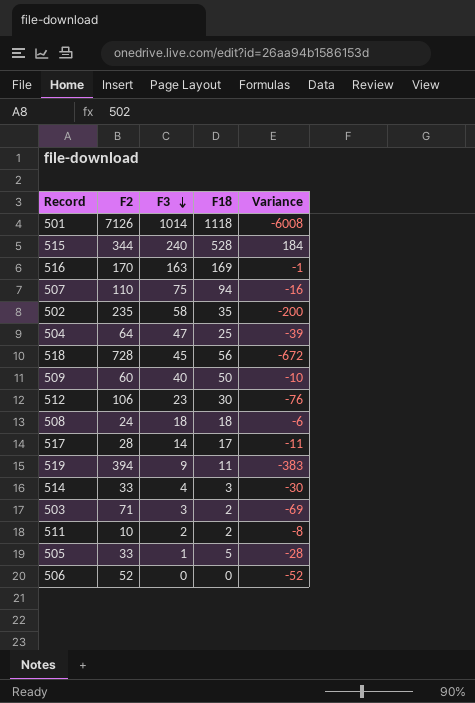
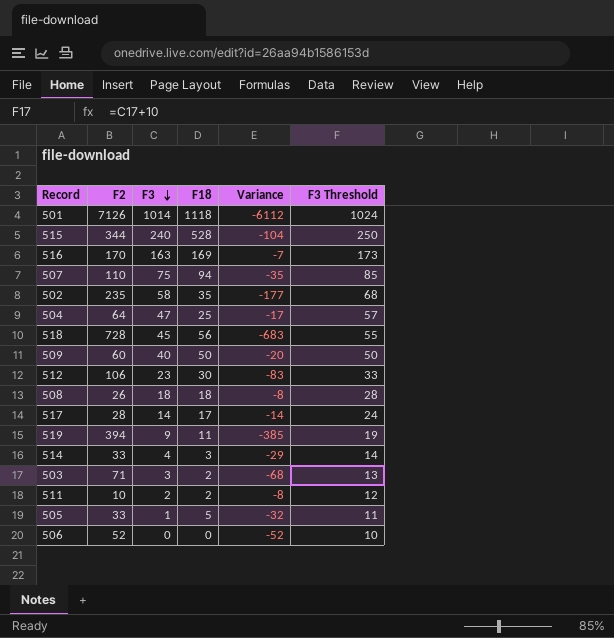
column Variance | formula: [F18] - [F2] -> [F3] - [F2]
column F3 Threshold | formula: none -> [F3] + 10
508 | F2: 24 -> 26

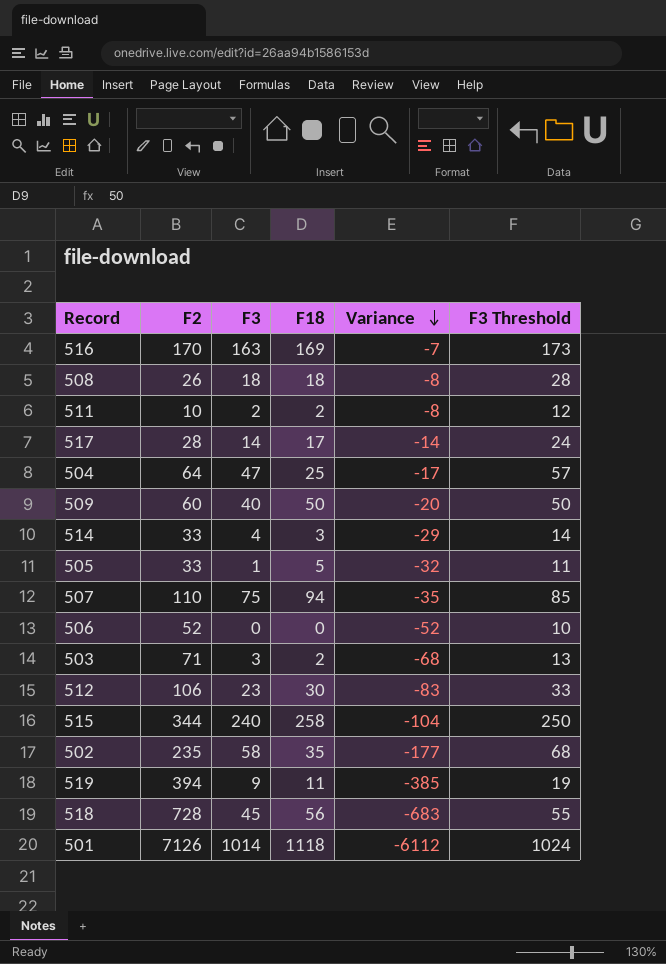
row order: F3 descending -> Variance descending
515 | F18: 528 -> 258

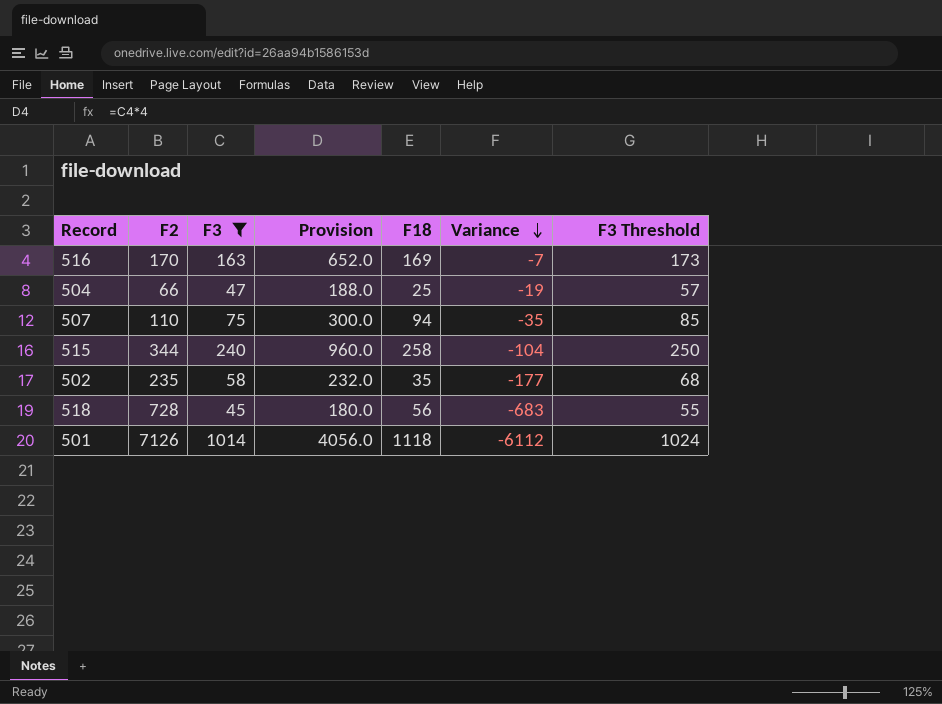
filter: none -> F3 >= 45
column Provision | formula: none -> [F3] * 4
504 | F2: 64 -> 66
504 | Variance: -17 -> -19

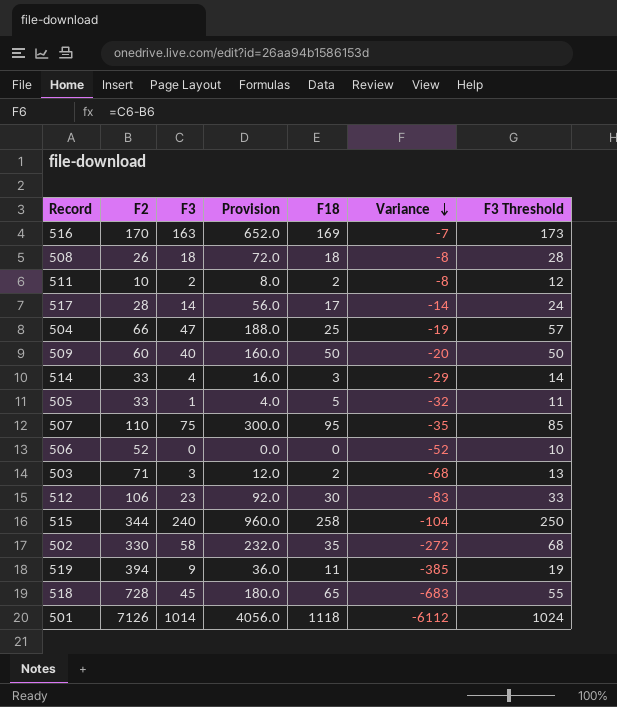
filter: F3 >= 45 -> none
507 | F18: 94 -> 95
502 | F2: 235 -> 330
502 | Variance: -177 -> -272
518 | F18: 56 -> 65

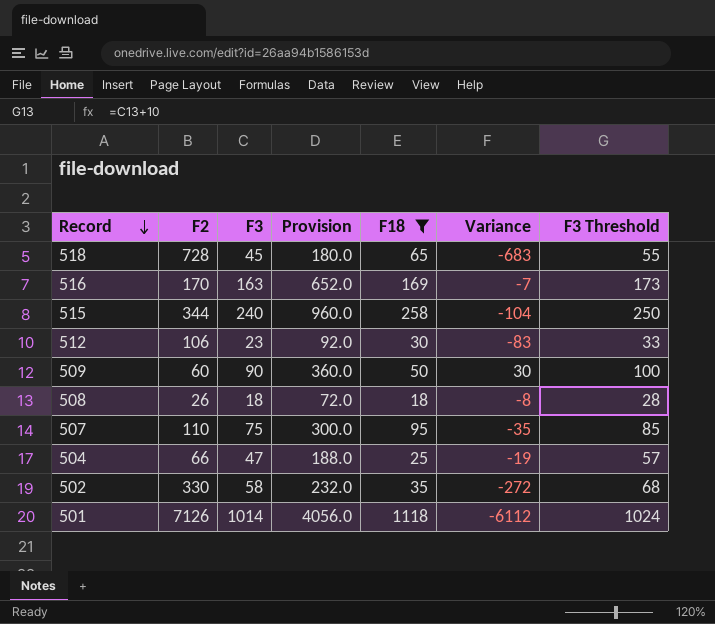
filter: none -> F18 >= 18
row order: Variance descending -> Record descending
509 | F3: 40 -> 90
509 | Provision: 160.0 -> 360.0
509 | Variance: -20 -> 30
509 | F3 Threshold: 50 -> 100

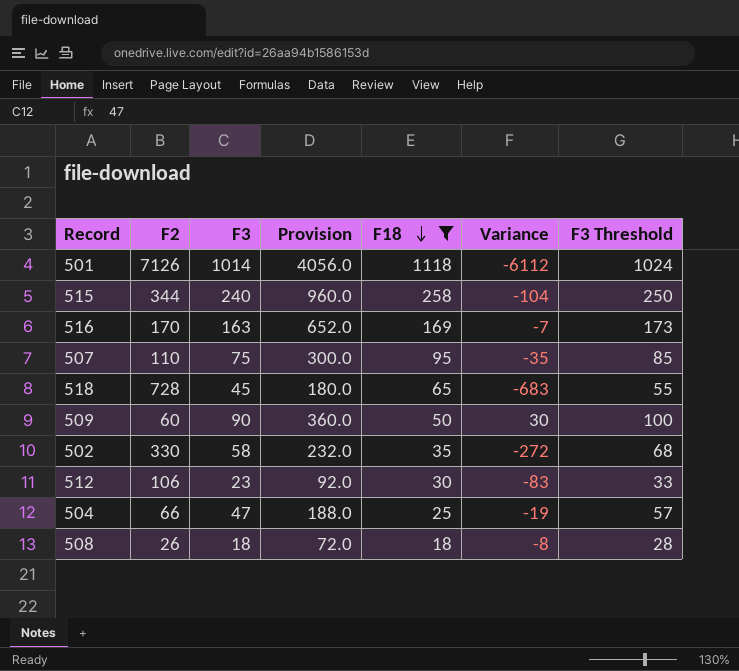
row order: Record descending -> F18 descending

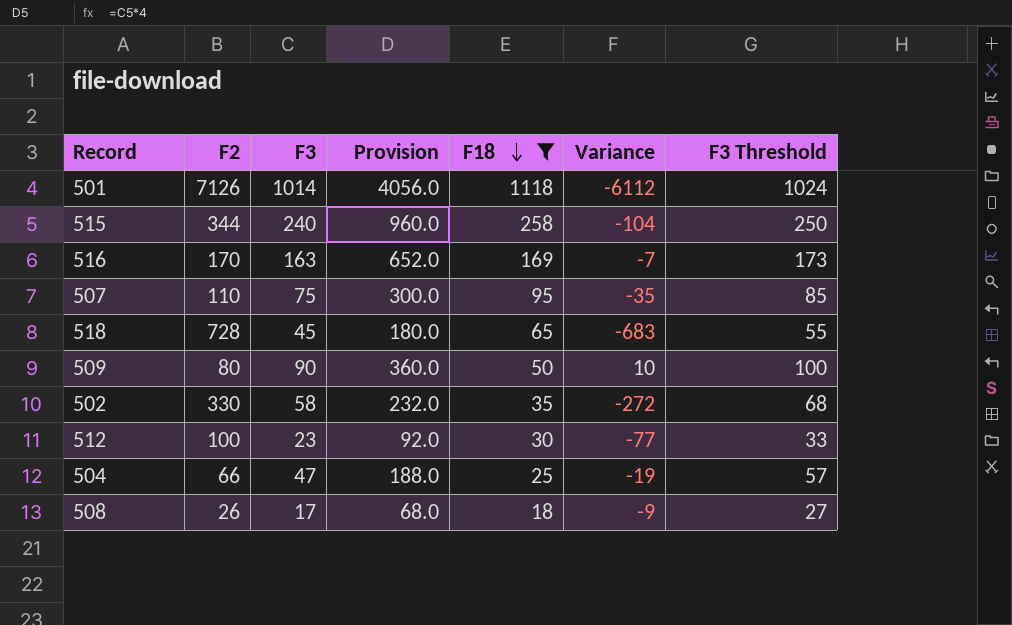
509 | F2: 60 -> 80
509 | Variance: 30 -> 10
512 | F2: 106 -> 100
512 | Variance: -83 -> -77
508 | F3: 18 -> 17
508 | Provision: 72.0 -> 68.0
508 | Variance: -8 -> -9
508 | F3 Threshold: 28 -> 27

